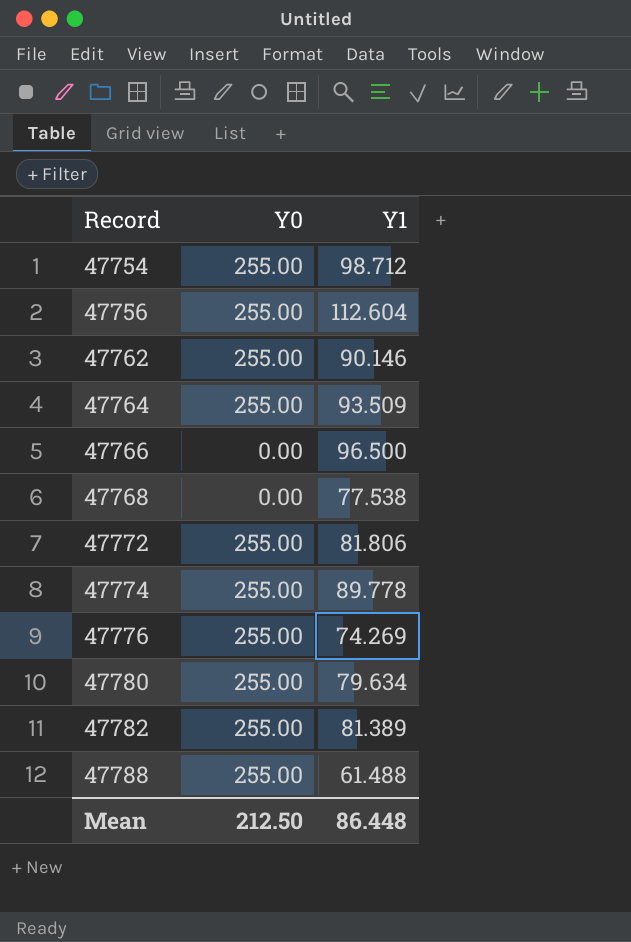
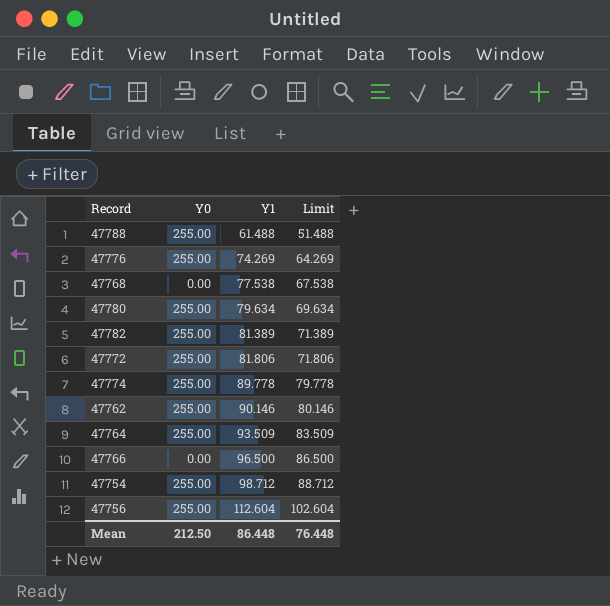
row order: Record ascending -> Y1 ascending
column Limit | formula: none -> [Y1] - 10

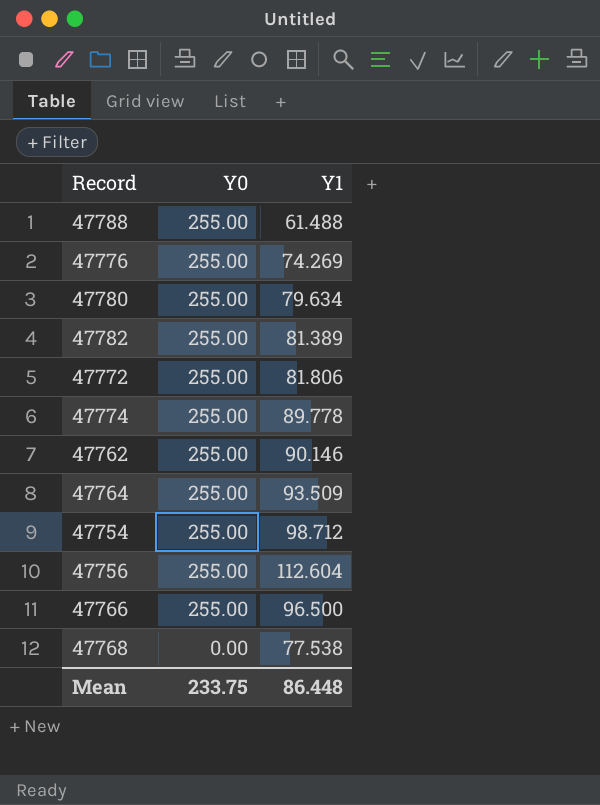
row order: Y1 ascending -> Y0 descending
column Limit | formula: [Y1] - 10 -> none
47766 | Y0: 0.00 -> 255.00
Mean | Y0: 212.50 -> 233.75

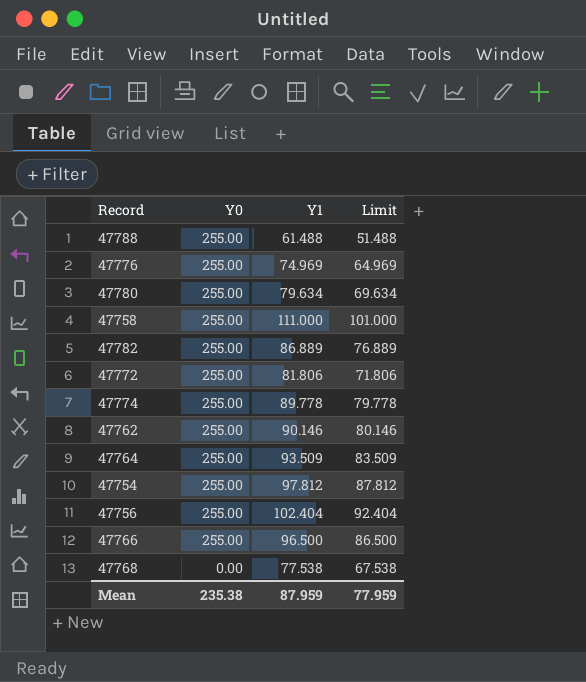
column Limit | formula: none -> [Y1] - 10
47776 | Y1: 74.269 -> 74.969
row 47758: none -> 255.00 | 111.000 | 101.000
47782 | Y1: 81.389 -> 86.889
47754 | Y1: 98.712 -> 97.812
47756 | Y1: 112.604 -> 102.404
Mean | Y0: 233.75 -> 235.38
Mean | Y1: 86.448 -> 87.959

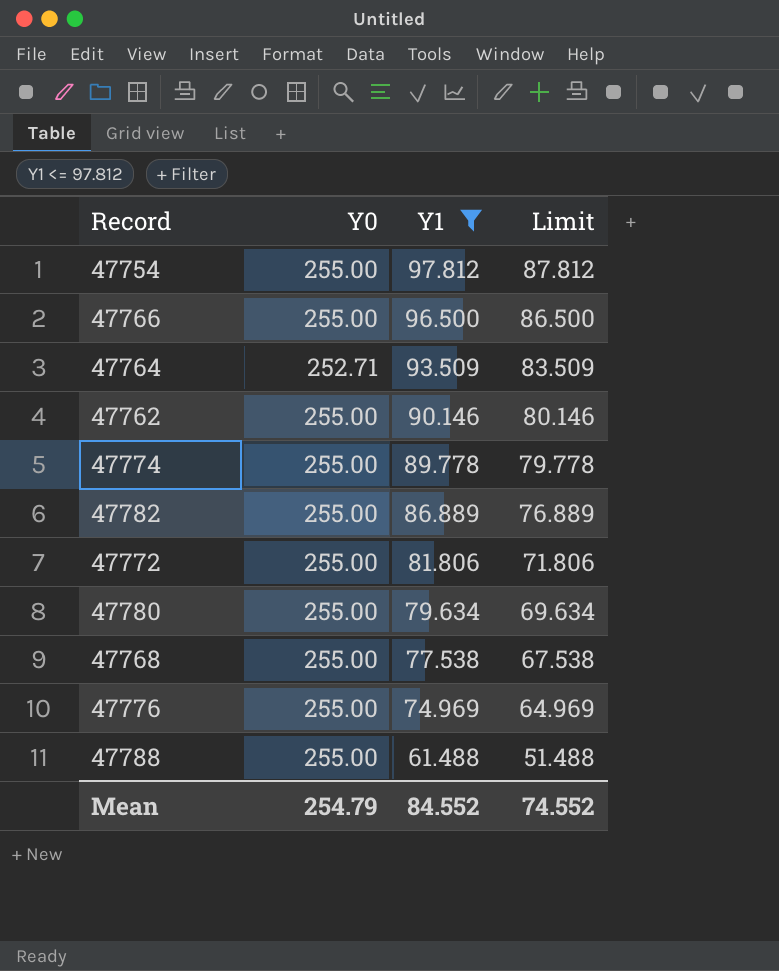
filter: none -> Y1 <= 97.812
row order: Y0 descending -> Y1 descending
47764 | Y0: 255.00 -> 252.71
47768 | Y0: 0.00 -> 255.00
Mean | Y0: 235.38 -> 254.79
Mean | Y1: 87.959 -> 84.552
Mean | Limit: 77.959 -> 74.552

